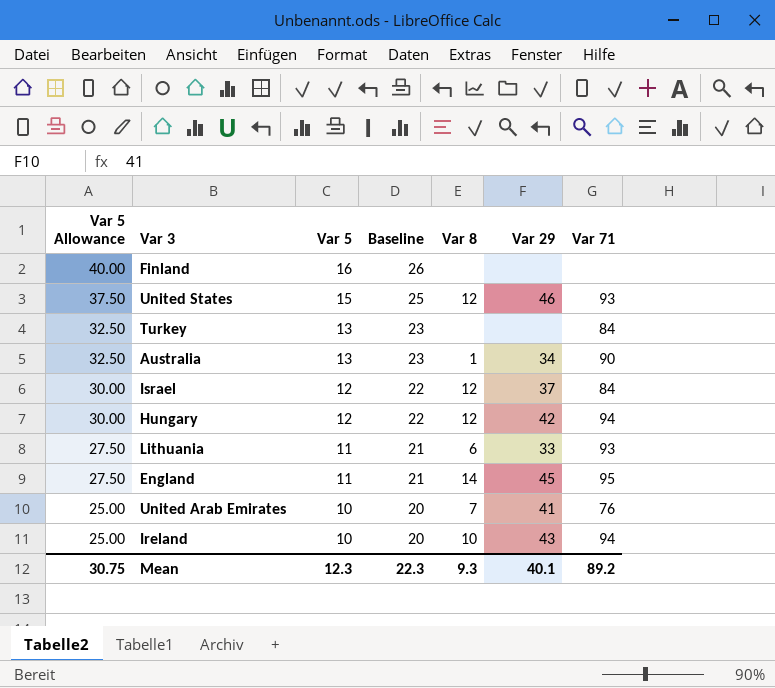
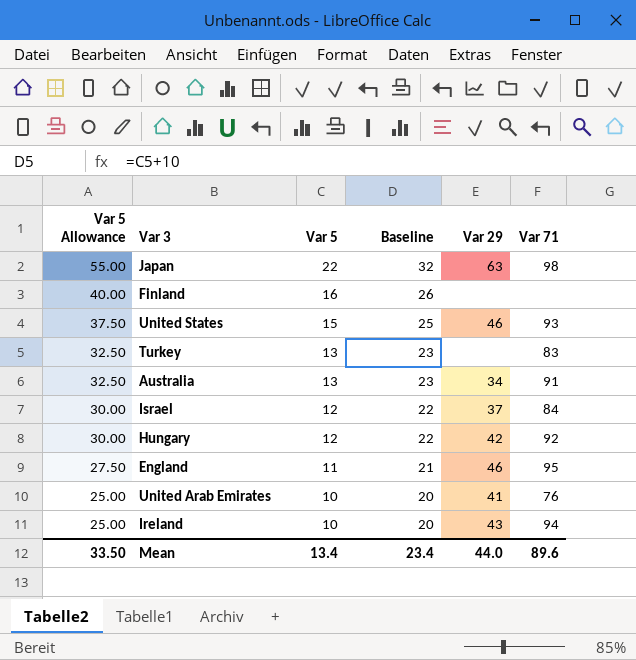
column Var 8 | position: 5 -> none
row Lithuania: 27.50 | 11 | 21 | 6 | 33 | 93 -> none
row Japan: none -> 55.00 | 22 | 32 | 63 | 98
Turkey | Var 71: 84 -> 83
Australia | Var 71: 90 -> 91
Hungary | Var 71: 94 -> 92
England | Var 29: 45 -> 46
Mean | Var 5 Allowance: 30.75 -> 33.50
Mean | Var 5: 12.3 -> 13.4
Mean | Baseline: 22.3 -> 23.4
Mean | Var 29: 40.1 -> 44.0
Mean | Var 71: 89.2 -> 89.6

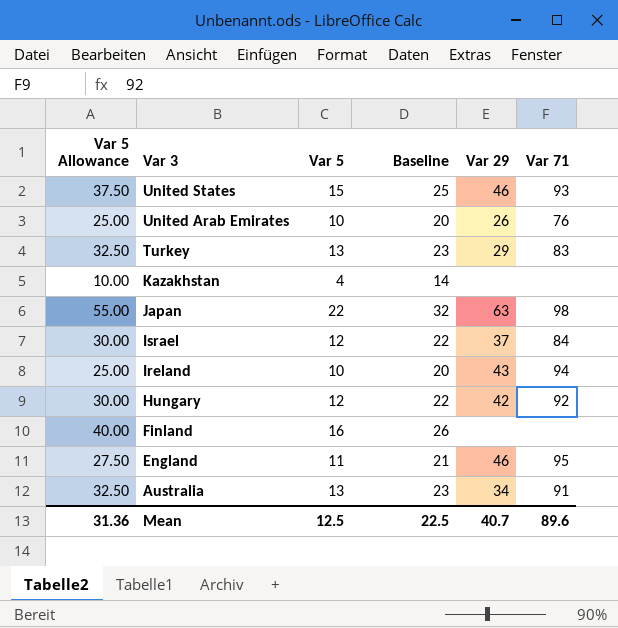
row order: Var 5 Allowance descending -> Var 3 descending
United Arab Emirates | Var 29: 41 -> 26
Turkey | Var 29: none -> 29
row Kazakhstan: none -> 10.00 | 4 | 14 | none | none
Mean | Var 5 Allowance: 33.50 -> 31.36
Mean | Var 5: 13.4 -> 12.5
Mean | Baseline: 23.4 -> 22.5
Mean | Var 29: 44.0 -> 40.7

